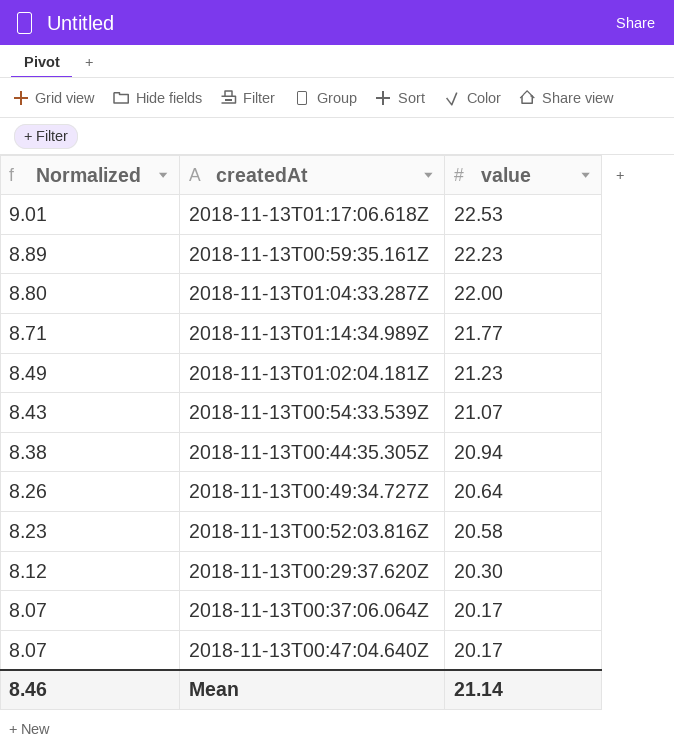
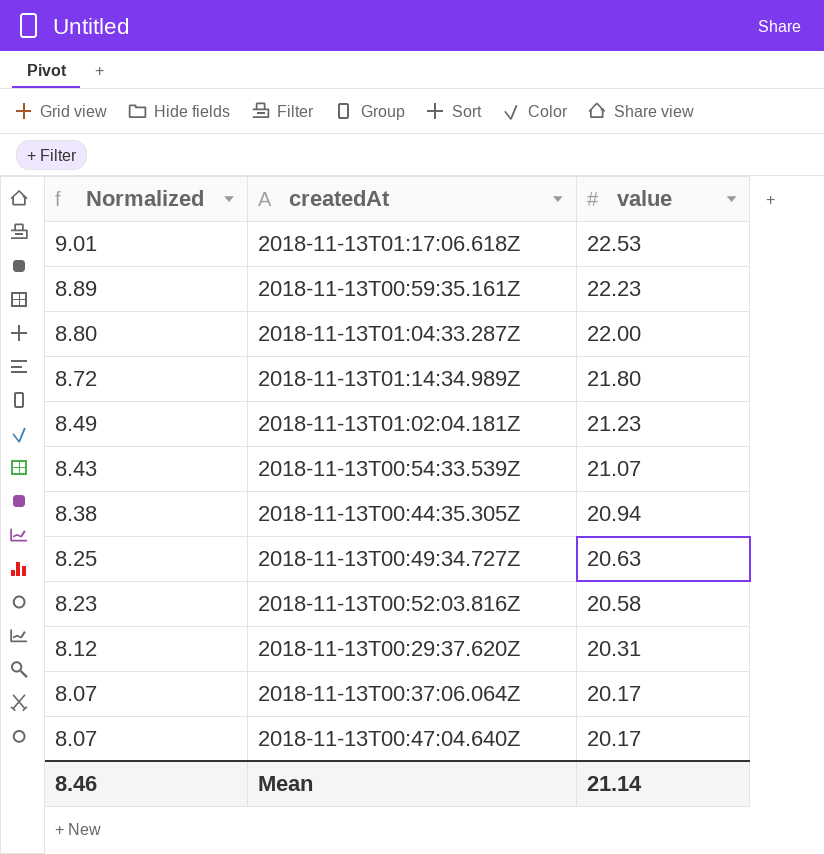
2018-11-13T01:14:34.989Z | Normalized: 8.71 -> 8.72
2018-11-13T01:14:34.989Z | value: 21.77 -> 21.80
2018-11-13T00:49:34.727Z | Normalized: 8.26 -> 8.25
2018-11-13T00:49:34.727Z | value: 20.64 -> 20.63
2018-11-13T00:29:37.620Z | value: 20.30 -> 20.31

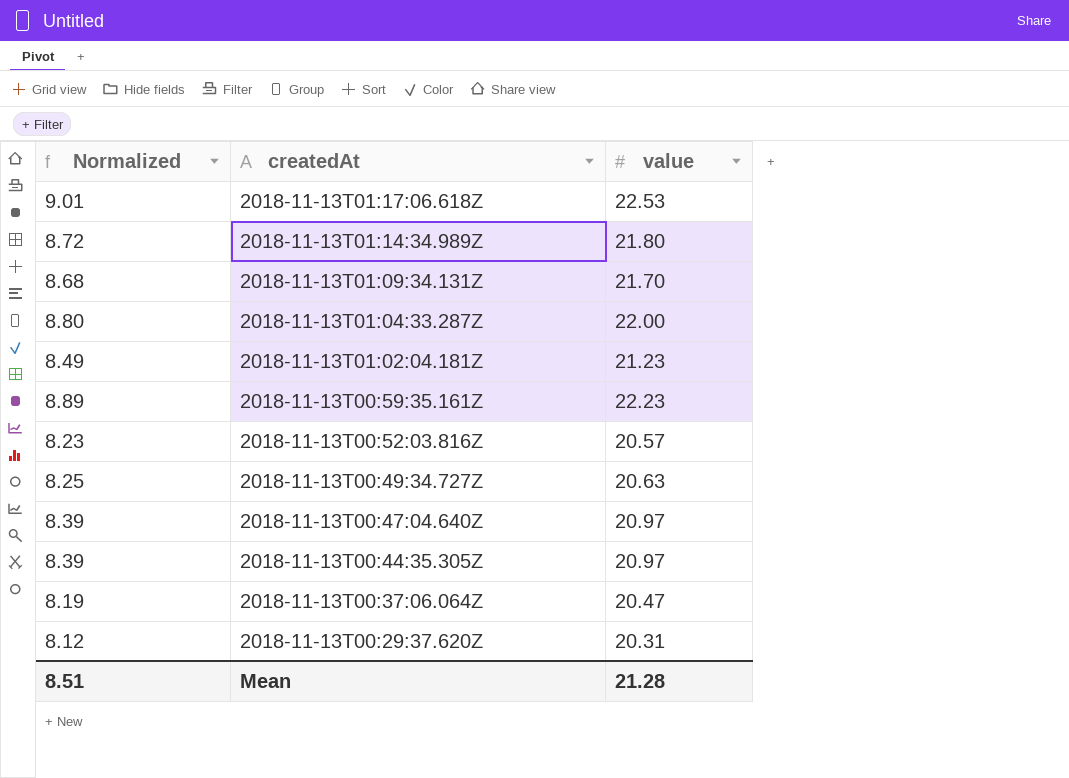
row order: Normalized descending -> createdAt descending
row 2018-11-13T00:54:33.539Z: 8.43 | 21.07 -> none
row 2018-11-13T01:09:34.131Z: none -> 8.68 | 21.70
2018-11-13T00:52:03.816Z | value: 20.58 -> 20.57
2018-11-13T00:47:04.640Z | Normalized: 8.07 -> 8.39
2018-11-13T00:47:04.640Z | value: 20.17 -> 20.97
2018-11-13T00:44:35.305Z | Normalized: 8.38 -> 8.39
2018-11-13T00:44:35.305Z | value: 20.94 -> 20.97
2018-11-13T00:37:06.064Z | Normalized: 8.07 -> 8.19
2018-11-13T00:37:06.064Z | value: 20.17 -> 20.47
Mean | Normalized: 8.46 -> 8.51
Mean | value: 21.14 -> 21.28

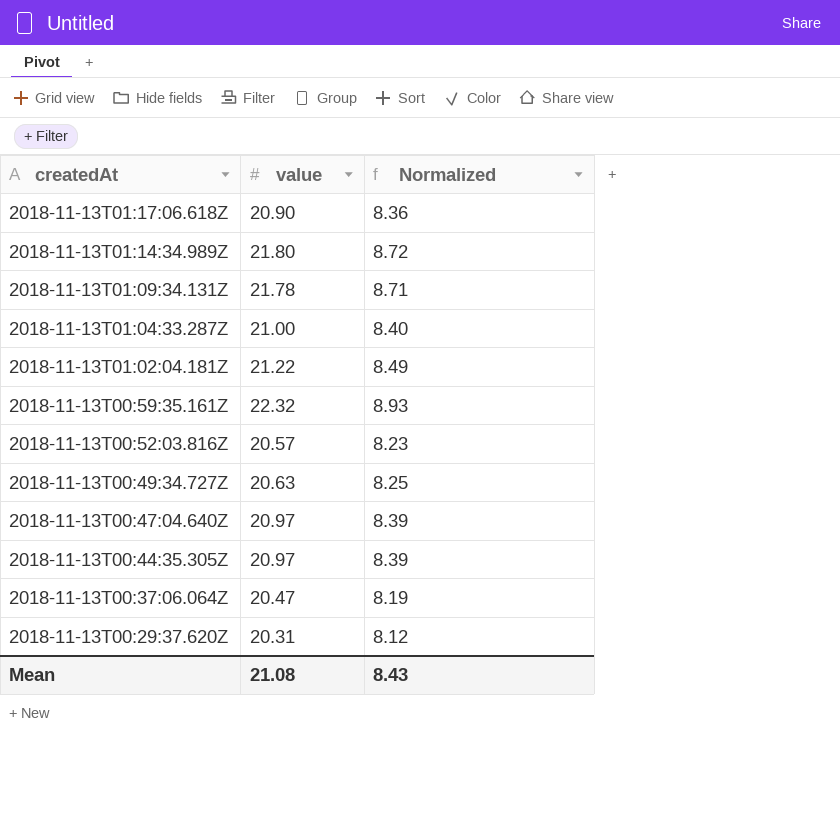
column Normalized | position: 1 -> 3
2018-11-13T01:17:06.618Z | value: 22.53 -> 20.90
2018-11-13T01:17:06.618Z | Normalized: 9.01 -> 8.36
2018-11-13T01:09:34.131Z | value: 21.70 -> 21.78
2018-11-13T01:09:34.131Z | Normalized: 8.68 -> 8.71
2018-11-13T01:04:33.287Z | value: 22.00 -> 21.00
2018-11-13T01:04:33.287Z | Normalized: 8.80 -> 8.40
2018-11-13T01:02:04.181Z | value: 21.23 -> 21.22
2018-11-13T00:59:35.161Z | value: 22.23 -> 22.32
2018-11-13T00:59:35.161Z | Normalized: 8.89 -> 8.93
Mean | value: 21.28 -> 21.08
Mean | Normalized: 8.51 -> 8.43

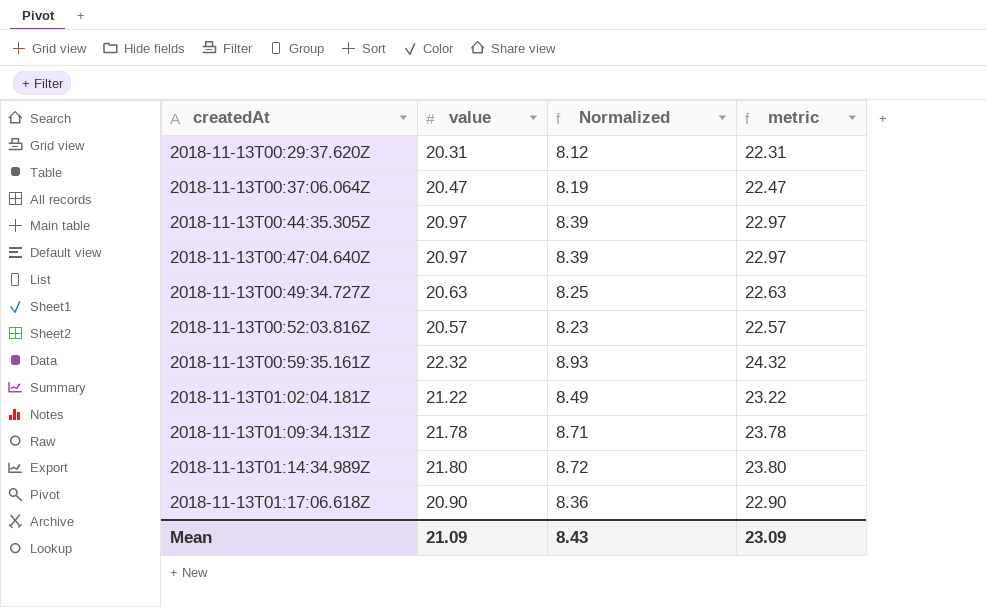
row order: createdAt descending -> createdAt ascending
column metric | formula: none -> [value] + 2
row 2018-11-13T01:04:33.287Z: 21.00 | 8.40 -> none
Mean | value: 21.08 -> 21.09

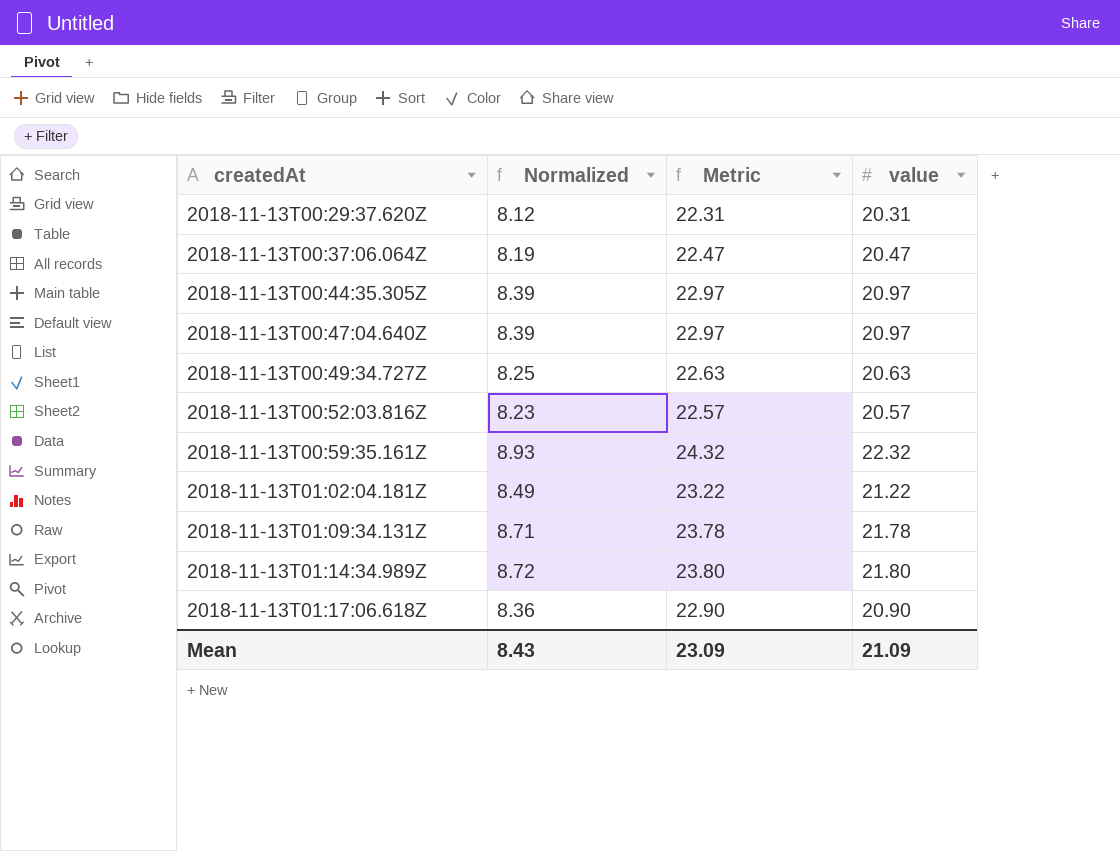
column name: metric -> Metric
column value | position: 2 -> 4

